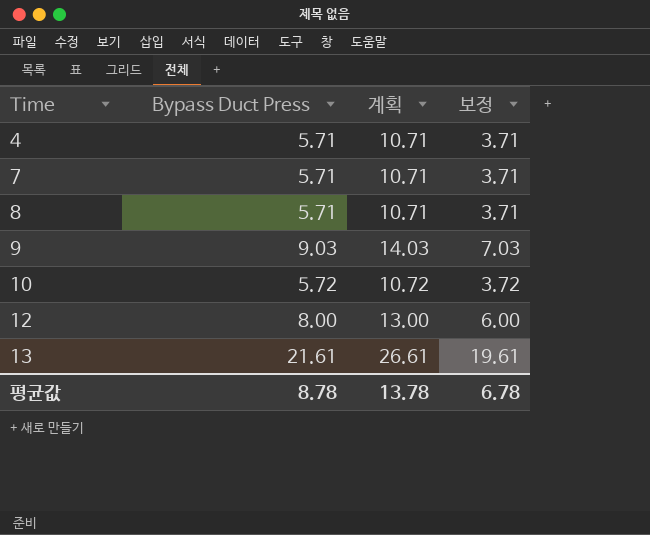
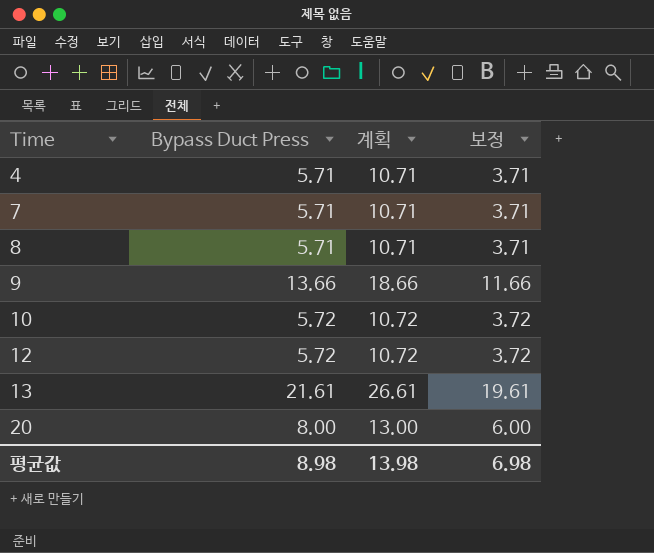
9 | Bypass Duct Press: 9.03 -> 13.66
9 | 계획: 14.03 -> 18.66
9 | 보정: 7.03 -> 11.66
12 | Bypass Duct Press: 8.00 -> 5.72
12 | 계획: 13.00 -> 10.72
12 | 보정: 6.00 -> 3.72
row 20: none -> 8.00 | 13.00 | 6.00
평균값 | Bypass Duct Press: 8.78 -> 8.98
평균값 | 계획: 13.78 -> 13.98
평균값 | 보정: 6.78 -> 6.98

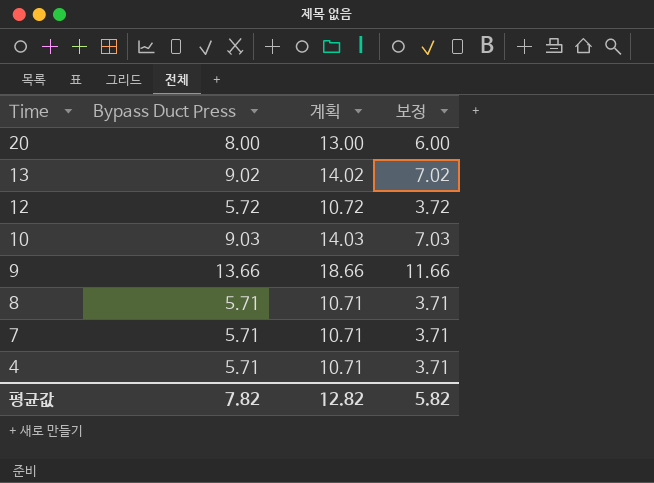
row order: Time ascending -> Time descending
13 | Bypass Duct Press: 21.61 -> 9.02
13 | 계획: 26.61 -> 14.02
13 | 보정: 19.61 -> 7.02
10 | Bypass Duct Press: 5.72 -> 9.03
10 | 계획: 10.72 -> 14.03
10 | 보정: 3.72 -> 7.03
평균값 | Bypass Duct Press: 8.98 -> 7.82
평균값 | 계획: 13.98 -> 12.82
평균값 | 보정: 6.98 -> 5.82

